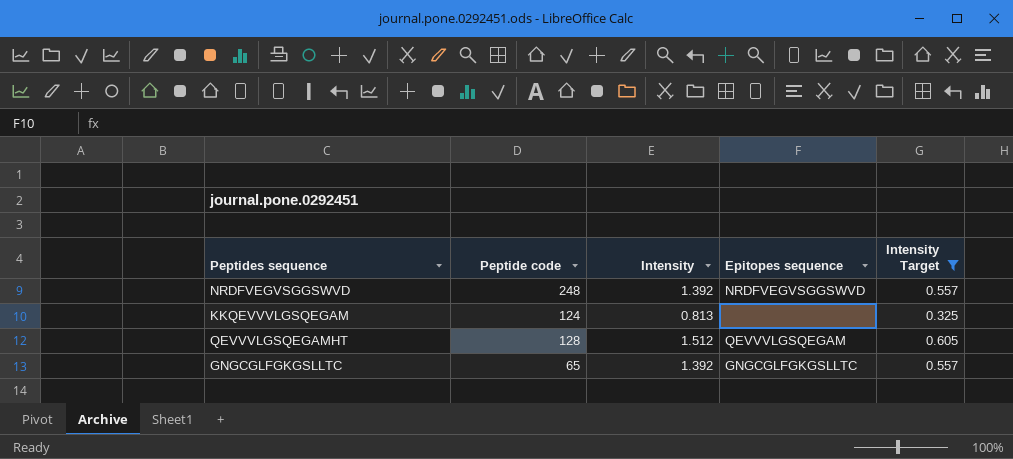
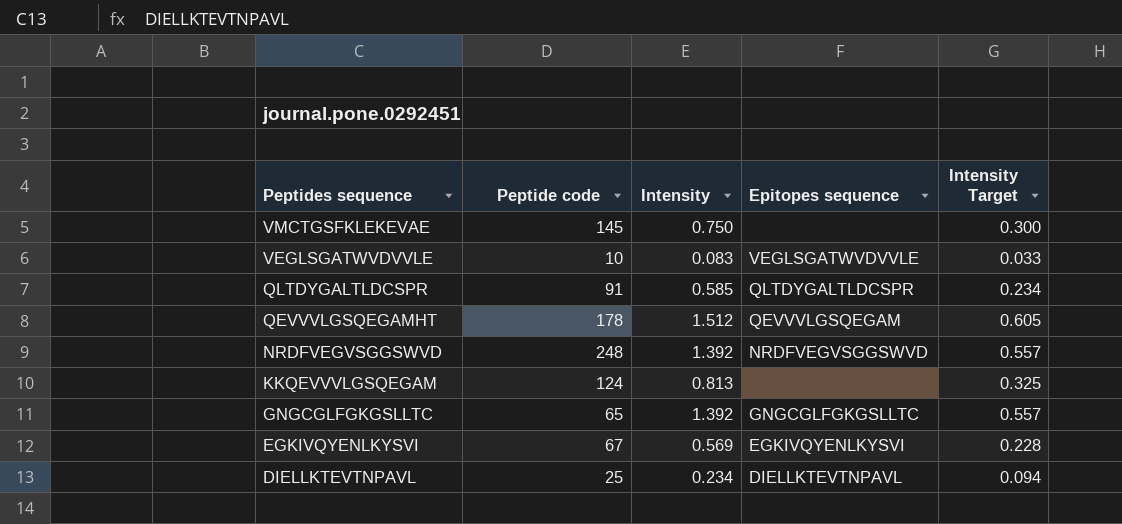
filter: Intensity Target >= 0.325 -> none
row order: none -> Peptides sequence descending
QEVVVLGSQEGAMHT | Peptide code: 128 -> 178

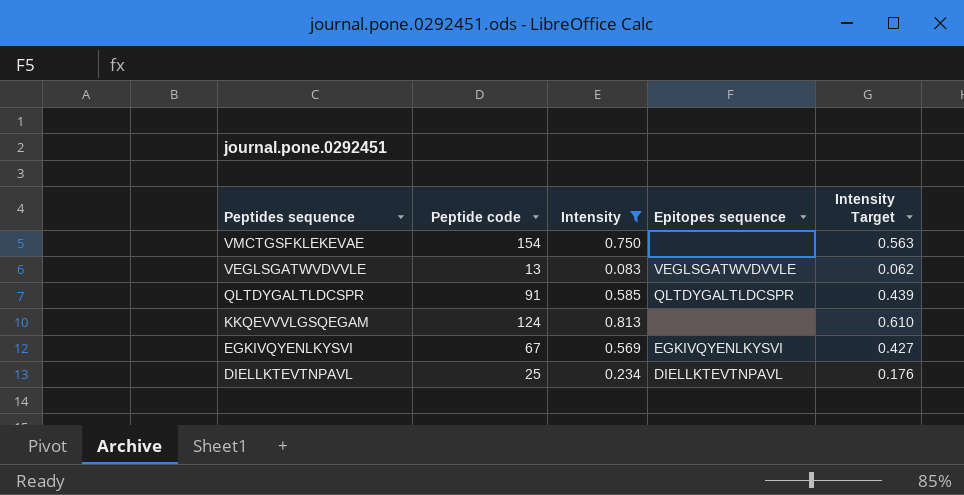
filter: none -> Intensity <= 0.813
column Intensity Target | formula: [Intensity] * 0.4 -> [Intensity] * 0.75
VMCTGSFKLEKEVAE | Peptide code: 145 -> 154
VEGLSGATWVDVVLE | Peptide code: 10 -> 13

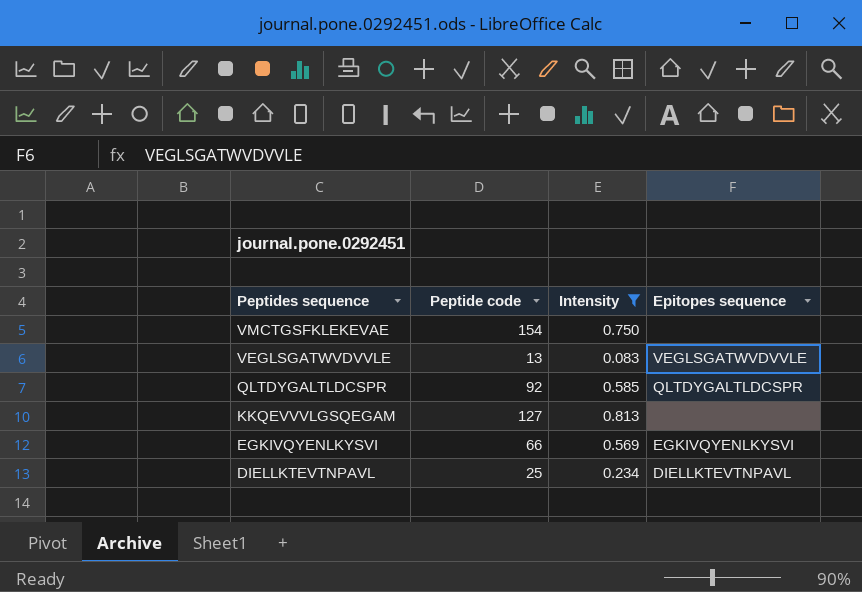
column Intensity Target | formula: [Intensity] * 0.75 -> none
QLTDYGALTLDCSPR | Peptide code: 91 -> 92
KKQEVVVLGSQEGAM | Peptide code: 124 -> 127
EGKIVQYENLKYSVI | Peptide code: 67 -> 66

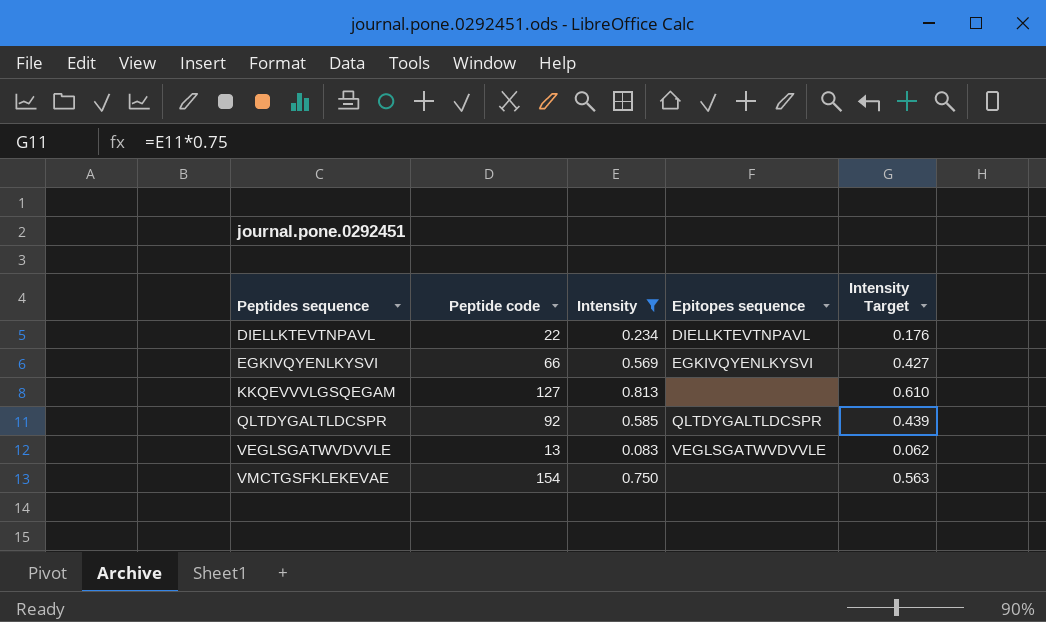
row order: Peptides sequence descending -> Peptides sequence ascending
column Intensity Target | formula: none -> [Intensity] * 0.75
DIELLKTEVTNPAVL | Peptide code: 25 -> 22

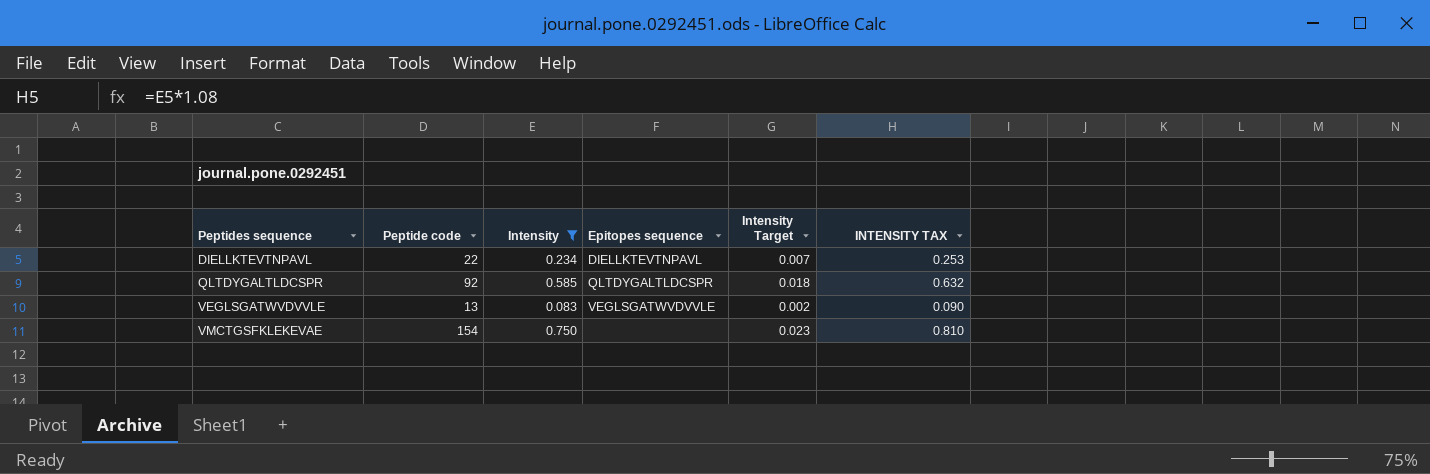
column Intensity Target | formula: [Intensity] * 0.75 -> [Intensity] * 0.03
column INTENSITY TAX | formula: none -> [Intensity] * 1.08
row EGKIVQYENLKYSVI: 66 | 0.569 | EGKIVQYENLKYSVI | 0.427 -> none
row KKQEVVVLGSQEGAM: 127 | 0.813 | none | 0.610 -> none

